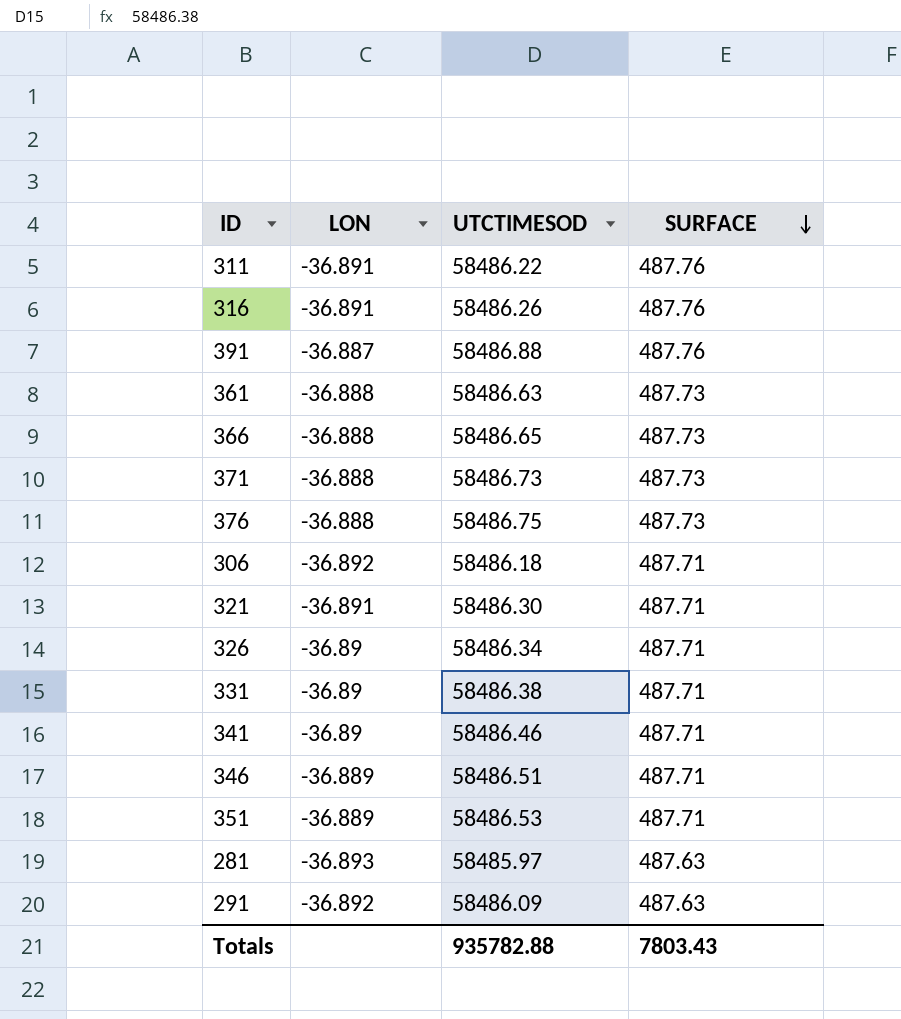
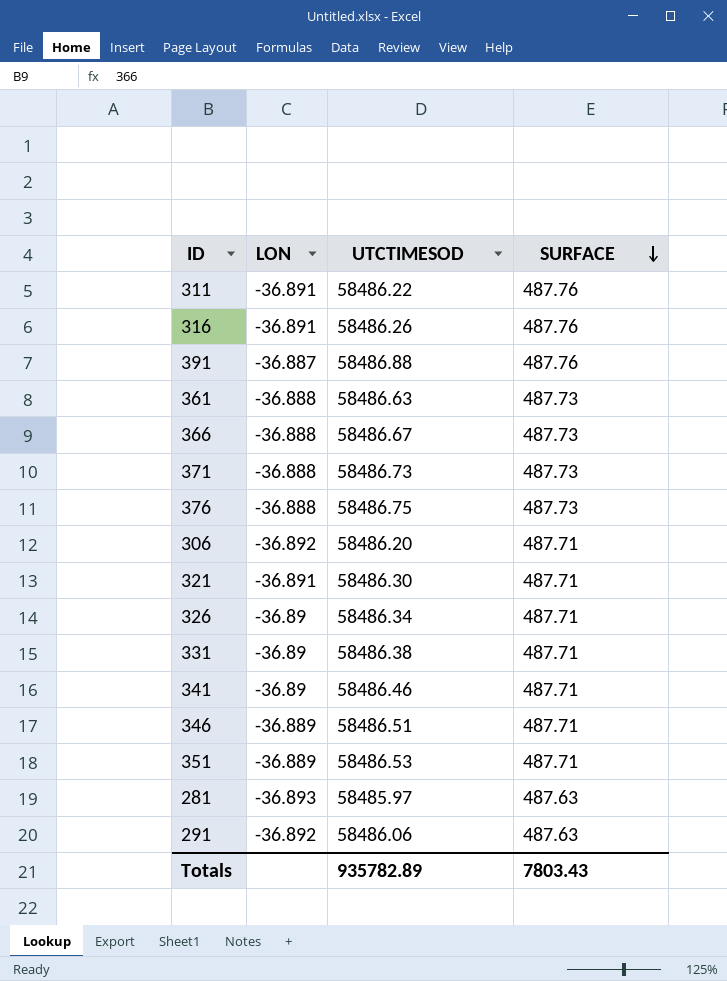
366 | UTCTIMESOD: 58486.65 -> 58486.67
306 | UTCTIMESOD: 58486.18 -> 58486.20
291 | UTCTIMESOD: 58486.09 -> 58486.06
Totals | UTCTIMESOD: 935782.88 -> 935782.89

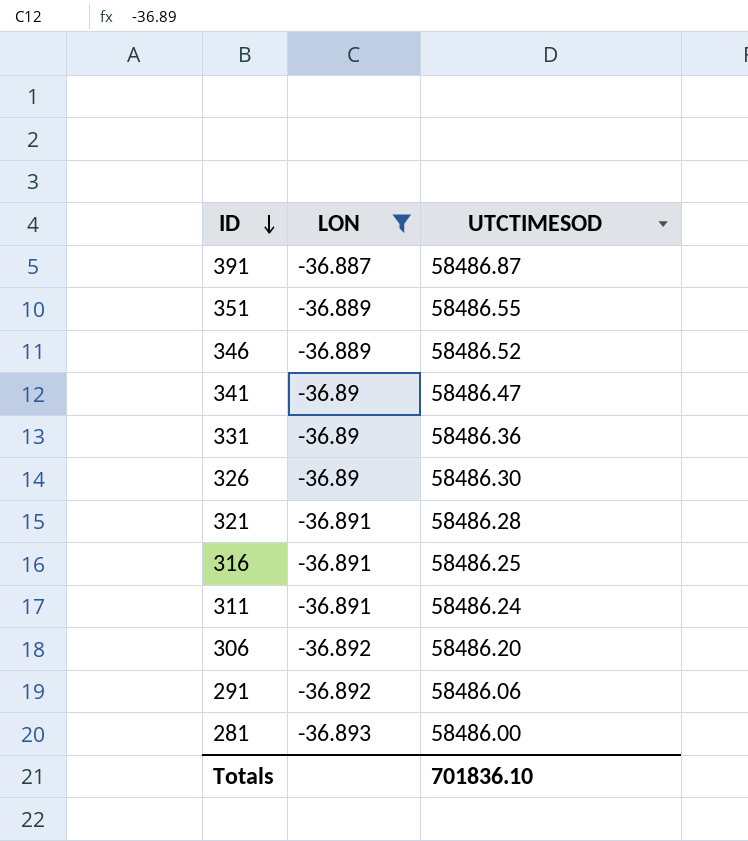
filter: none -> LON != -36.888
row order: SURFACE descending -> ID descending
column SURFACE | position: 4 -> none
391 | UTCTIMESOD: 58486.88 -> 58486.87
351 | UTCTIMESOD: 58486.53 -> 58486.55
346 | UTCTIMESOD: 58486.51 -> 58486.52
341 | UTCTIMESOD: 58486.46 -> 58486.47
331 | UTCTIMESOD: 58486.38 -> 58486.36
326 | UTCTIMESOD: 58486.34 -> 58486.30
321 | UTCTIMESOD: 58486.30 -> 58486.28
316 | UTCTIMESOD: 58486.26 -> 58486.25
311 | UTCTIMESOD: 58486.22 -> 58486.24
281 | UTCTIMESOD: 58485.97 -> 58486.00
Totals | UTCTIMESOD: 935782.89 -> 701836.10

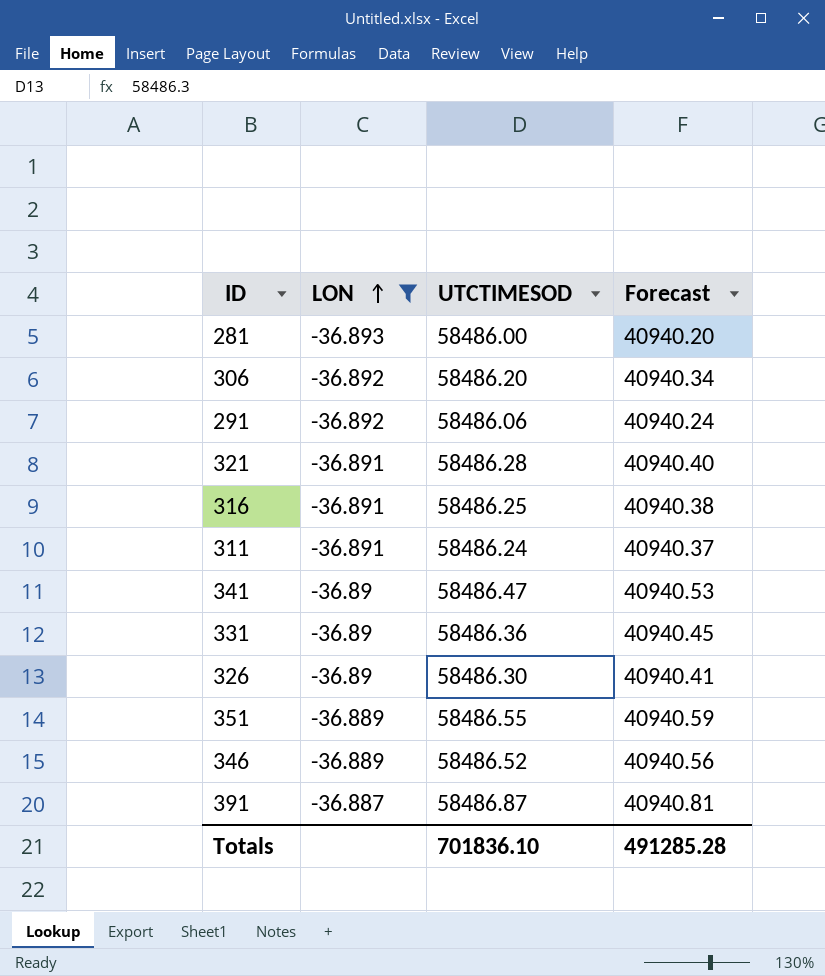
row order: ID descending -> LON ascending
column Forecast | formula: none -> [UTCTIMESOD] * 0.7

